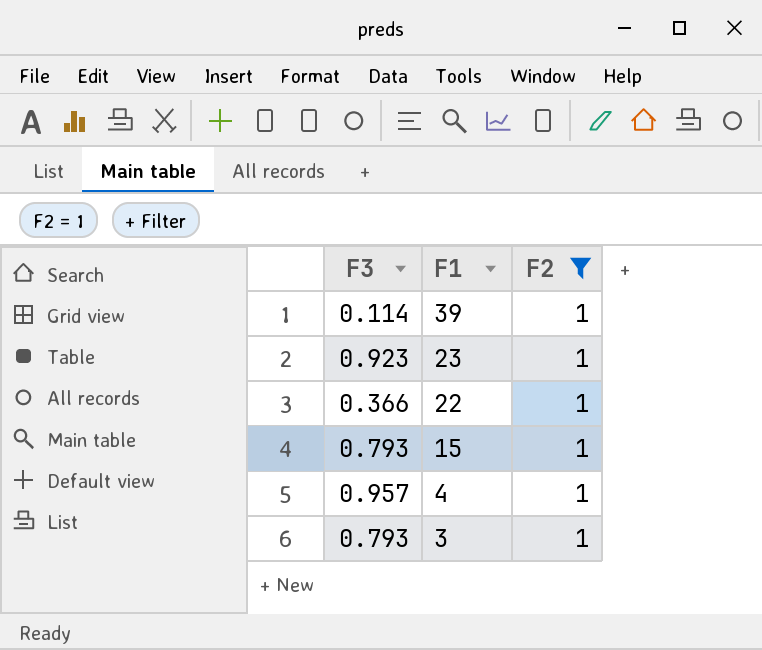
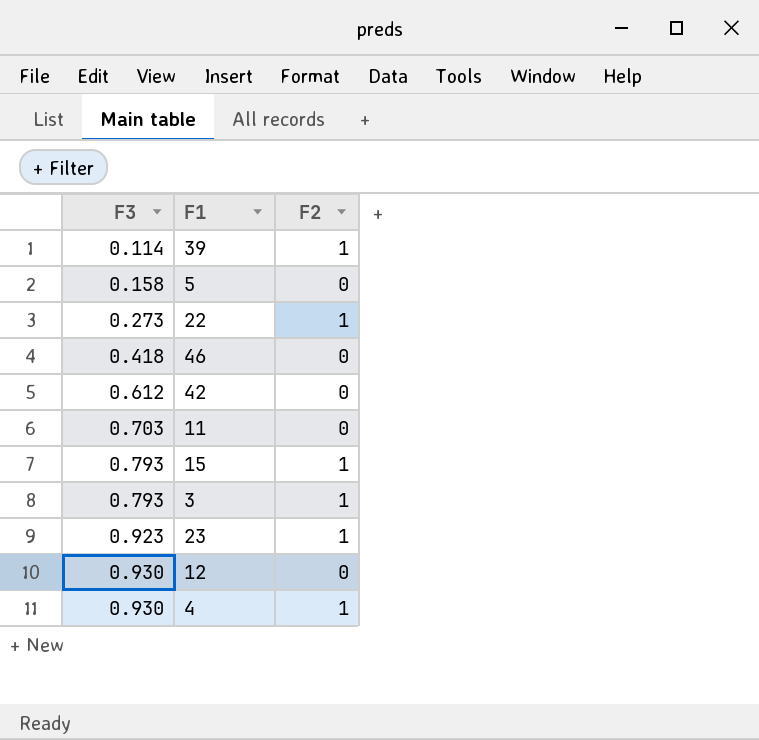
filter: F2 = 1 -> none
row order: F1 descending -> F3 ascending
22 | F3: 0.366 -> 0.273
4 | F3: 0.957 -> 0.930

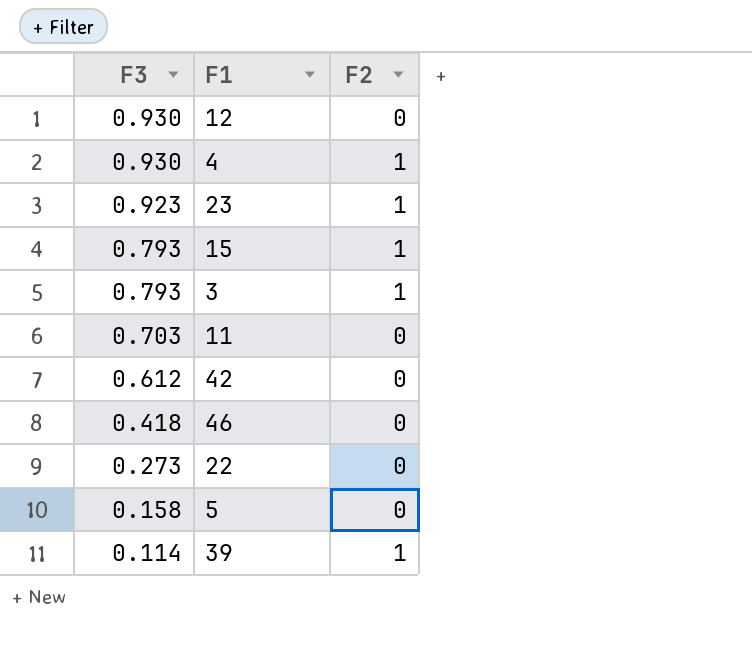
row order: F3 ascending -> F3 descending
22 | F2: 1 -> 0

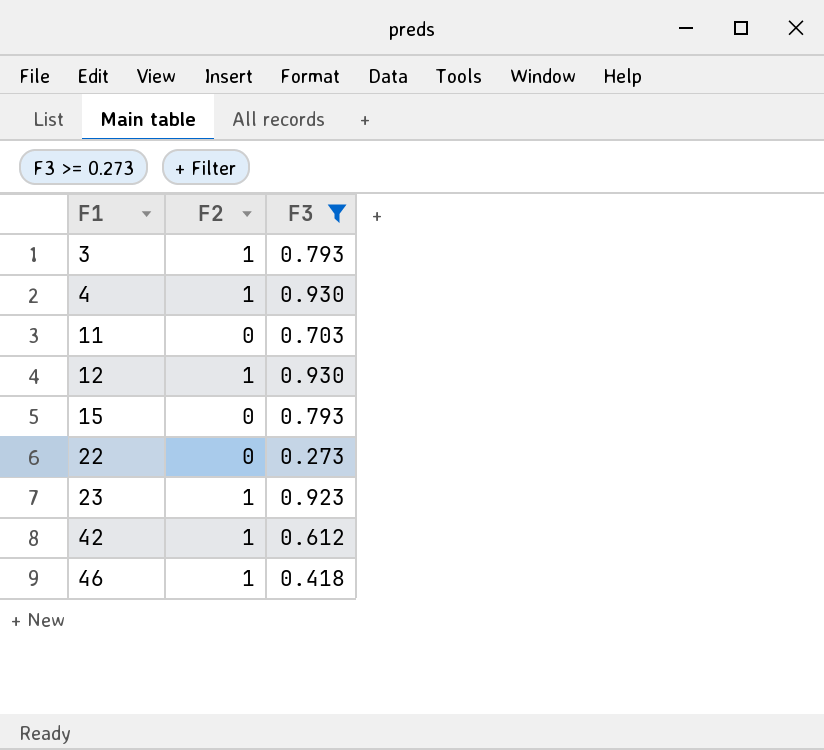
filter: none -> F3 >= 0.273
row order: F3 descending -> F1 ascending
column F3 | position: 1 -> 3
12 | F2: 0 -> 1
15 | F2: 1 -> 0
42 | F2: 0 -> 1
46 | F2: 0 -> 1

